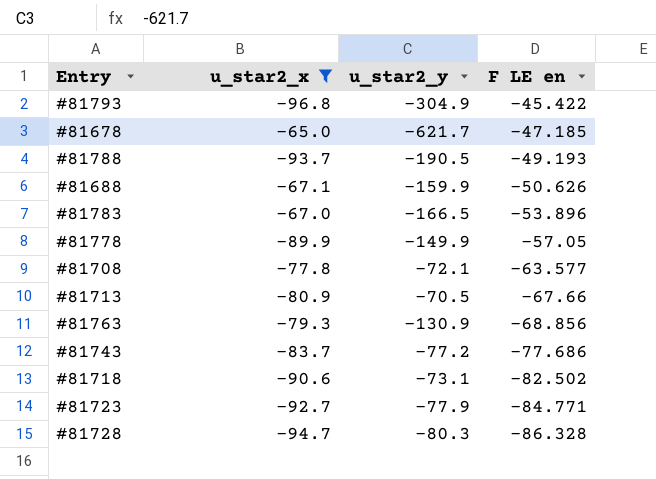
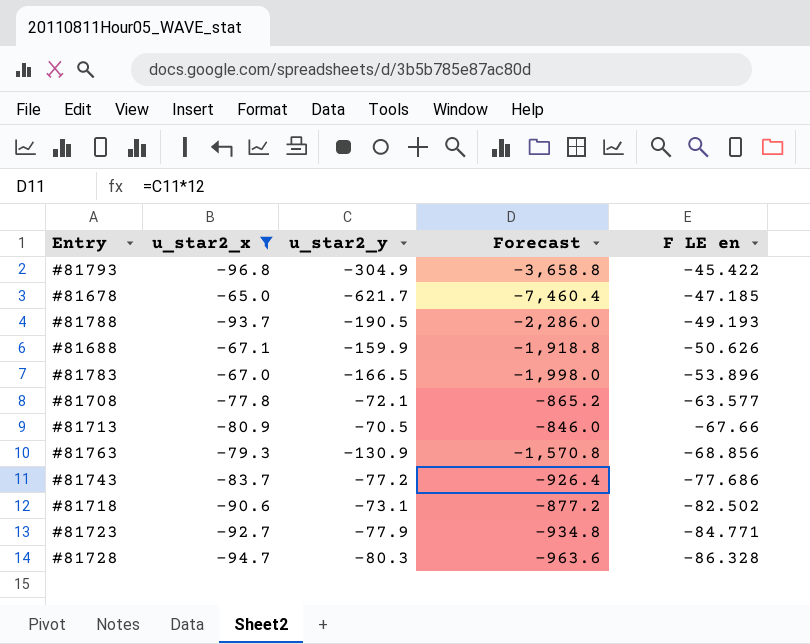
column Forecast | formula: none -> [u_star2_y] * 12
row #81778: -89.9 | -149.9 | -57.05 -> none

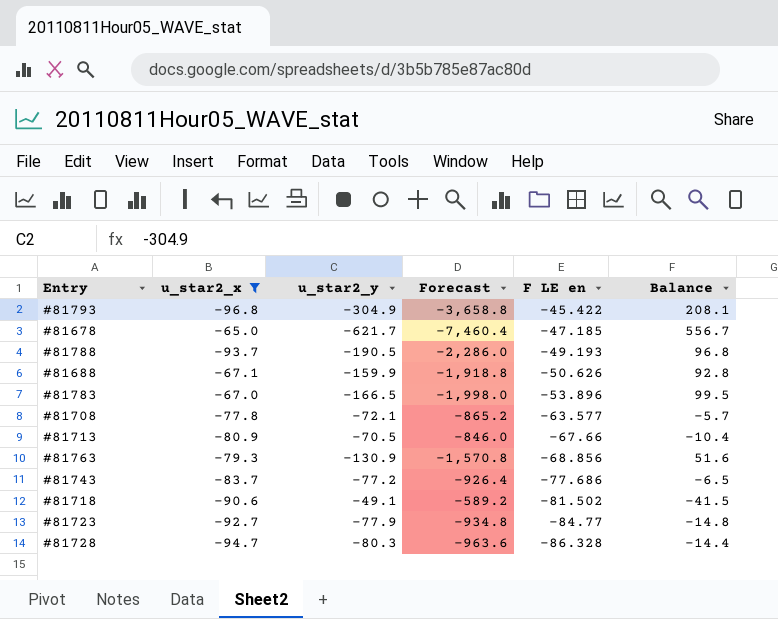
column Balance | formula: none -> [u_star2_x] - [u_star2_y]
#81718 | u_star2_y: -73.1 -> -49.1
#81718 | Forecast: -877.2 -> -589.2
#81718 | F LE en: -82.502 -> -81.502
#81723 | F LE en: -84.771 -> -84.77

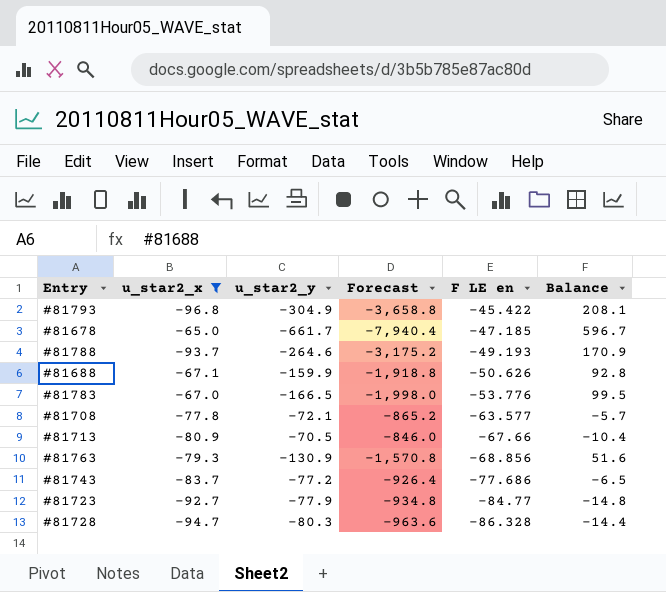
row #81718: -90.6 | -49.1 | -589.2 | -81.502 | -41.5 -> none
#81678 | u_star2_y: -621.7 -> -661.7
#81678 | Forecast: -7,460.4 -> -7,940.4
#81678 | Balance: 556.7 -> 596.7
#81788 | u_star2_y: -190.5 -> -264.6
#81788 | Forecast: -2,286.0 -> -3,175.2
#81788 | Balance: 96.8 -> 170.9
#81783 | F LE en: -53.896 -> -53.776

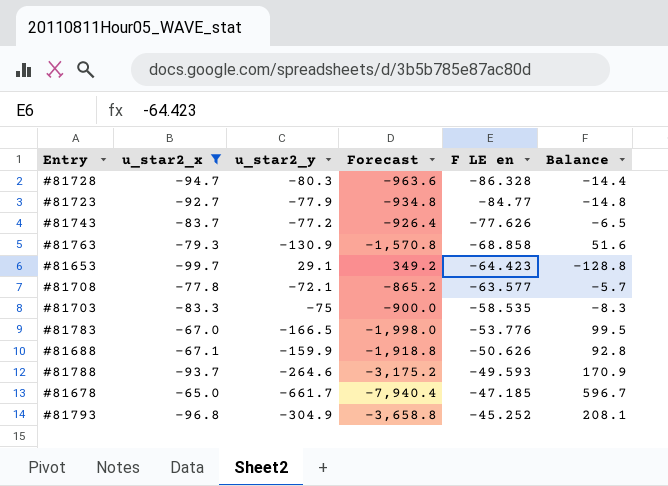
row order: F LE en descending -> F LE en ascending
row #81713: -80.9 | -70.5 | -846.0 | -67.66 | -10.4 -> none
#81743 | F LE en: -77.686 -> -77.626
#81763 | F LE en: -68.856 -> -68.858
row #81653: none -> -99.7 | 29.1 | 349.2 | -64.423 | -128.8
row #81703: none -> -83.3 | -75 | -900.0 | -58.535 | -8.3
#81788 | F LE en: -49.193 -> -49.593
#81793 | F LE en: -45.422 -> -45.252

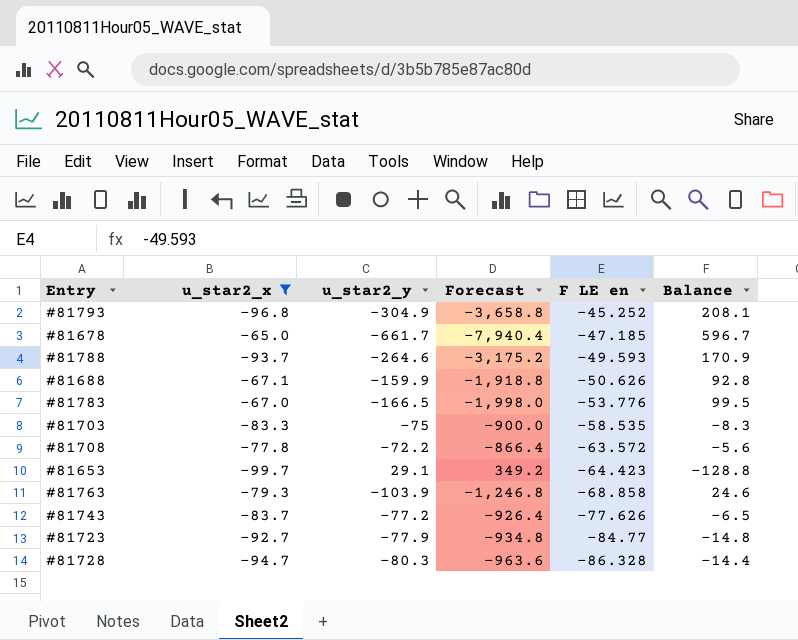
row order: F LE en ascending -> F LE en descending
#81708 | u_star2_y: -72.1 -> -72.2
#81708 | Forecast: -865.2 -> -866.4
#81708 | F LE en: -63.577 -> -63.572
#81708 | Balance: -5.7 -> -5.6
#81763 | u_star2_y: -130.9 -> -103.9
#81763 | Forecast: -1,570.8 -> -1,246.8
#81763 | Balance: 51.6 -> 24.6

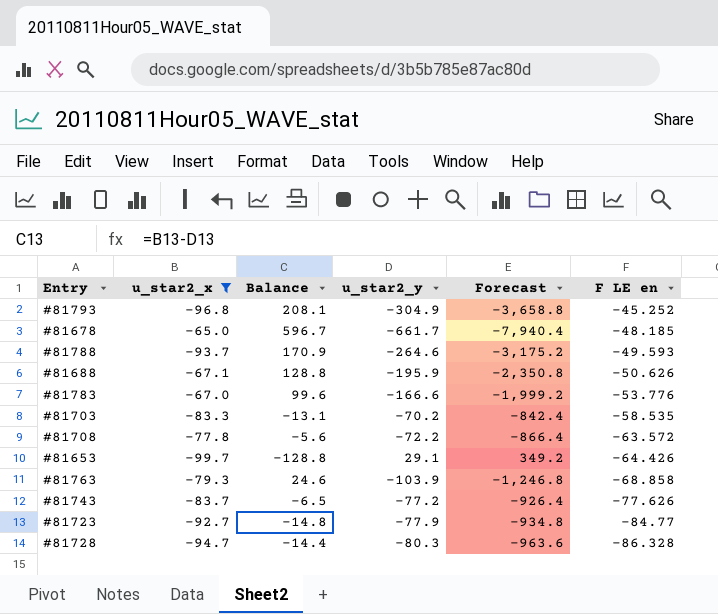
column Balance | position: 6 -> 3
#81678 | F LE en: -47.185 -> -48.185
#81688 | Balance: 92.8 -> 128.8
#81688 | u_star2_y: -159.9 -> -195.9
#81688 | Forecast: -1,918.8 -> -2,350.8
#81783 | Balance: 99.5 -> 99.6
#81783 | u_star2_y: -166.5 -> -166.6
#81783 | Forecast: -1,998.0 -> -1,999.2
#81703 | Balance: -8.3 -> -13.1
#81703 | u_star2_y: -75 -> -70.2
#81703 | Forecast: -900.0 -> -842.4
#81653 | F LE en: -64.423 -> -64.426

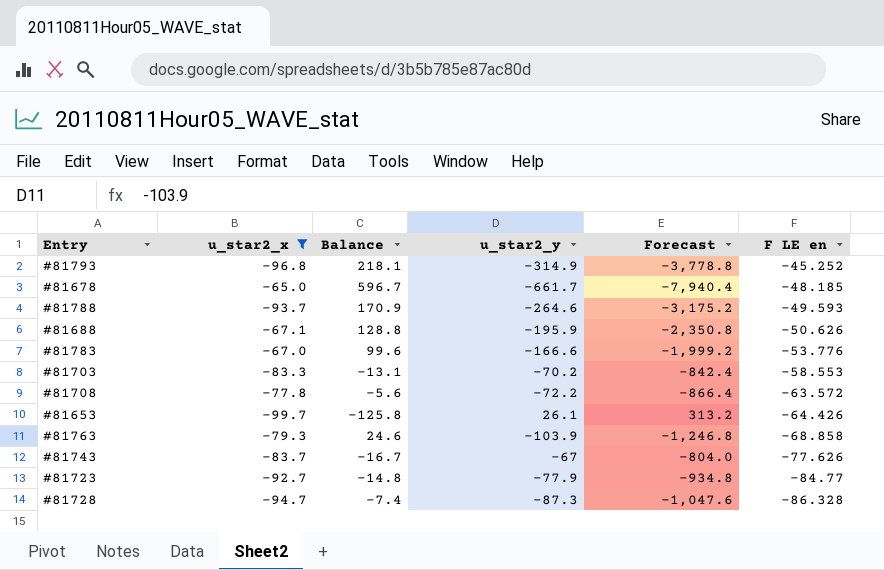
#81793 | Balance: 208.1 -> 218.1
#81793 | u_star2_y: -304.9 -> -314.9
#81793 | Forecast: -3,658.8 -> -3,778.8
#81703 | F LE en: -58.535 -> -58.553
#81653 | Balance: -128.8 -> -125.8
#81653 | u_star2_y: 29.1 -> 26.1
#81653 | Forecast: 349.2 -> 313.2
#81743 | Balance: -6.5 -> -16.7
#81743 | u_star2_y: -77.2 -> -67
#81743 | Forecast: -926.4 -> -804.0
#81728 | Balance: -14.4 -> -7.4
#81728 | u_star2_y: -80.3 -> -87.3
#81728 | Forecast: -963.6 -> -1,047.6

